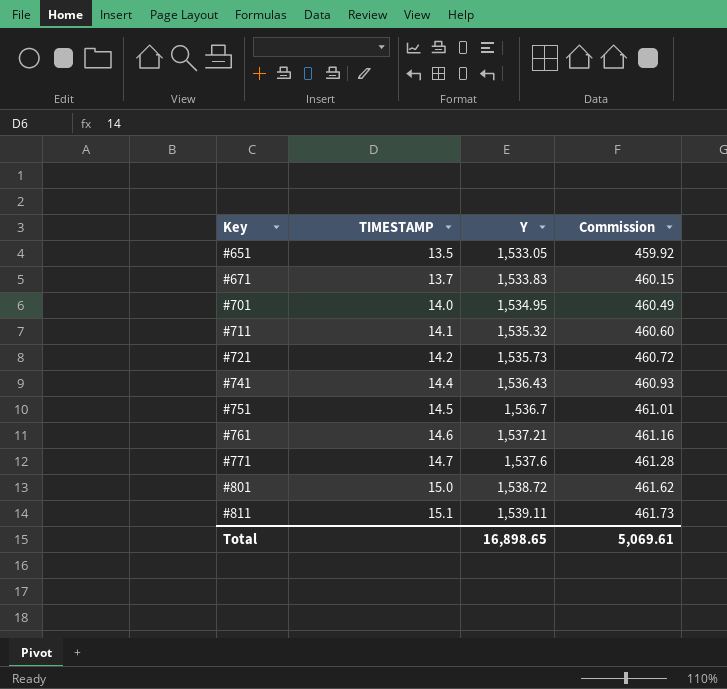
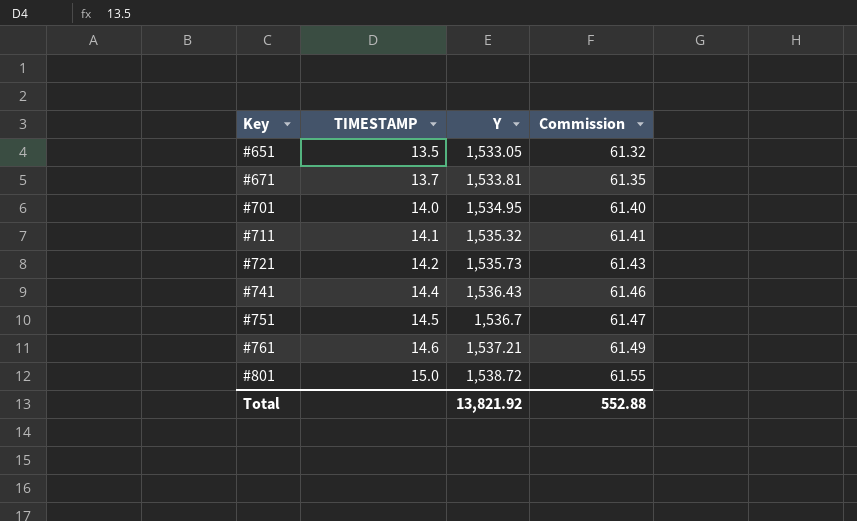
column Commission | formula: [Y] * 0.3 -> [Y] * 0.04
row #771: 14.7 | 1,537.6 | 461.28 -> none
row #811: 15.1 | 1,539.11 | 461.73 -> none
#671 | Y: 1,533.83 -> 1,533.81
Total | Y: 16,898.65 -> 13,821.92
Total | Commission: 5,069.61 -> 552.88

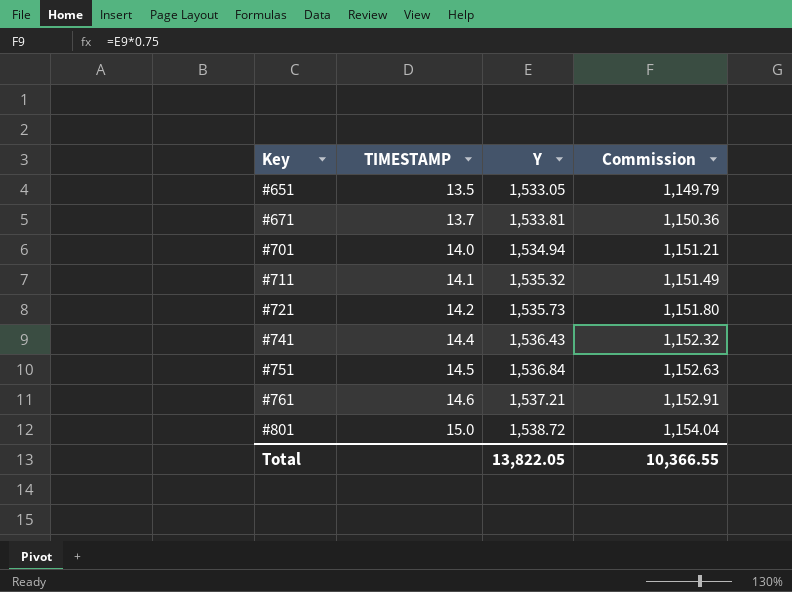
column Commission | formula: [Y] * 0.04 -> [Y] * 0.75
#701 | Y: 1,534.95 -> 1,534.94
#751 | Y: 1,536.7 -> 1,536.84
Total | Y: 13,821.92 -> 13,822.05
Total | Commission: 552.88 -> 10,366.55

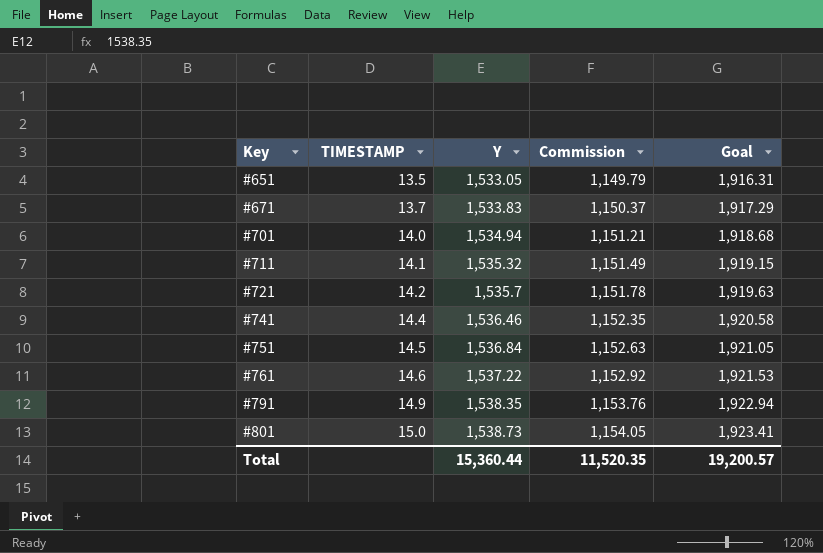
column Goal | formula: none -> [Y] * 1.25
#671 | Y: 1,533.81 -> 1,533.83
#671 | Commission: 1,150.36 -> 1,150.37
#721 | Y: 1,535.73 -> 1,535.7
#721 | Commission: 1,151.80 -> 1,151.78
#741 | Y: 1,536.43 -> 1,536.46
#741 | Commission: 1,152.32 -> 1,152.35
#761 | Y: 1,537.21 -> 1,537.22
#761 | Commission: 1,152.91 -> 1,152.92
row #791: none -> 14.9 | 1,538.35 | 1,153.76 | 1,922.94
#801 | Y: 1,538.72 -> 1,538.73
#801 | Commission: 1,154.04 -> 1,154.05
Total | Y: 13,822.05 -> 15,360.44
Total | Commission: 10,366.55 -> 11,520.35

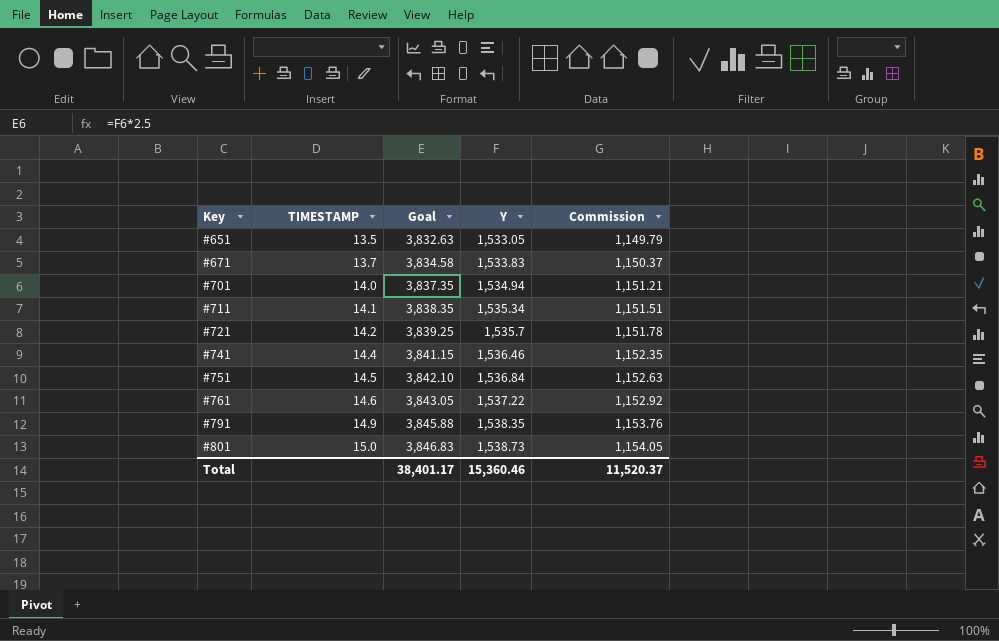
column Goal | formula: [Y] * 1.25 -> [Y] * 2.5
column Goal | position: 5 -> 3
#711 | Y: 1,535.32 -> 1,535.34
#711 | Commission: 1,151.49 -> 1,151.51
Total | Goal: 19,200.57 -> 38,401.17
Total | Y: 15,360.44 -> 15,360.46
Total | Commission: 11,520.35 -> 11,520.37

